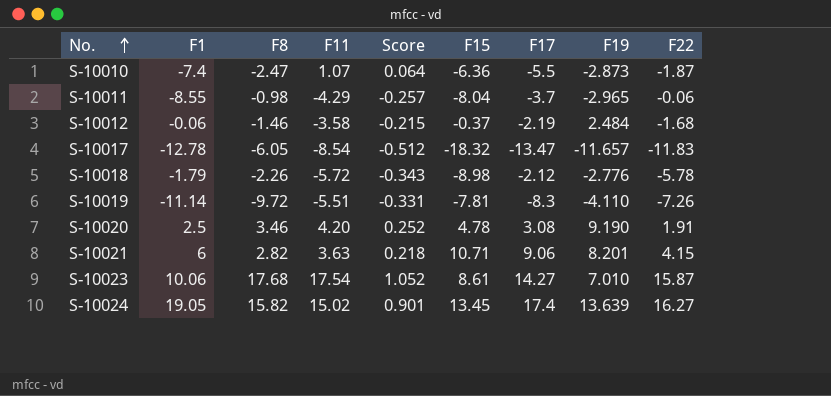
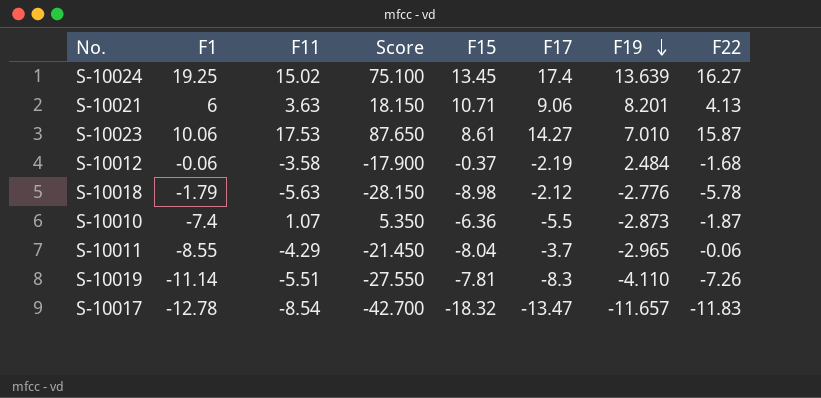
row order: No. ascending -> F19 descending
column F8 | position: 3 -> none
column Score | formula: [F11] * 0.06 -> [F11] * 5
row S-10020: 2.5 | 3.46 | 4.20 | 0.252 | 4.78 | 3.08 | 9.190 | 1.91 -> none
S-10024 | F1: 19.05 -> 19.25
S-10021 | F22: 4.15 -> 4.13
S-10023 | F11: 17.54 -> 17.53
S-10018 | F11: -5.72 -> -5.63

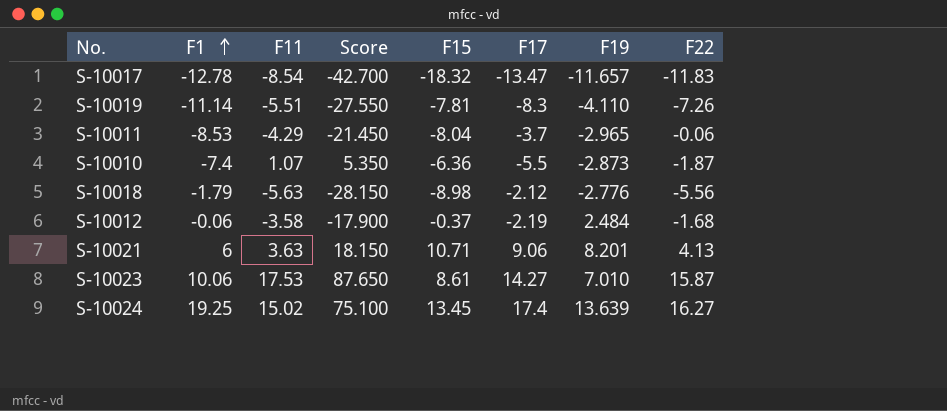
row order: F19 descending -> F1 ascending
S-10011 | F1: -8.55 -> -8.53
S-10018 | F22: -5.78 -> -5.56

